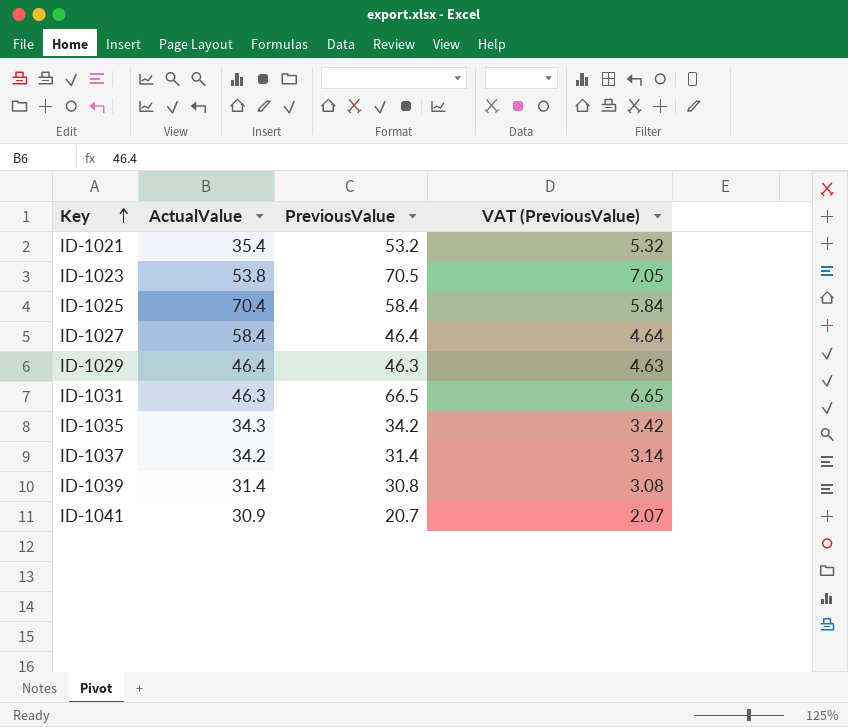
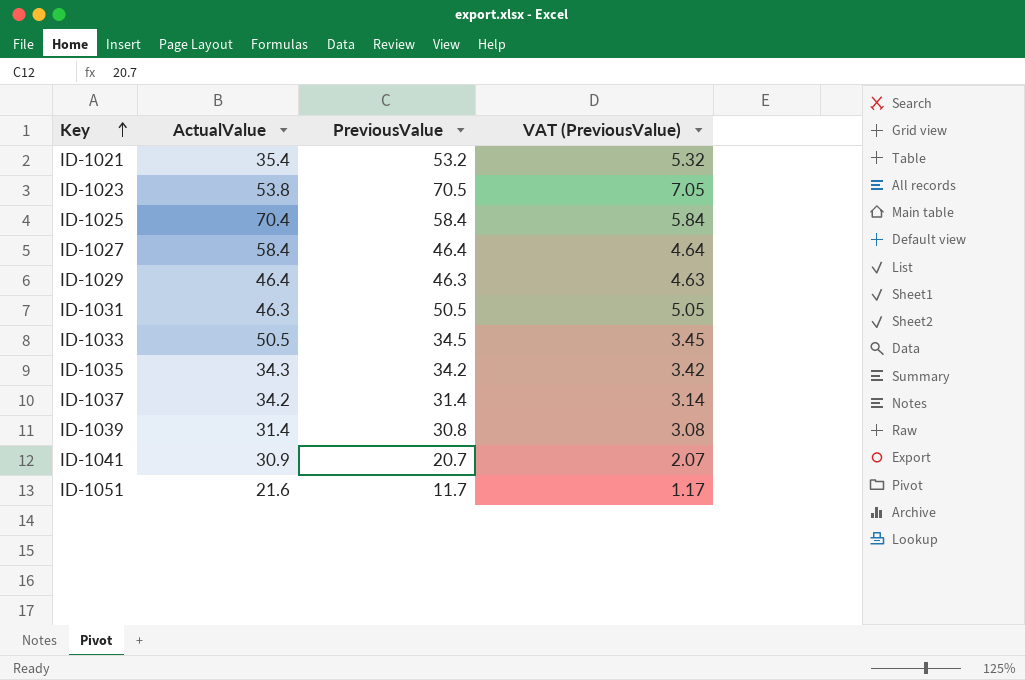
ID-1031 | PreviousValue: 66.5 -> 50.5
ID-1031 | VAT (PreviousValue): 6.65 -> 5.05
row ID-1033: none -> 50.5 | 34.5 | 3.45
row ID-1051: none -> 21.6 | 11.7 | 1.17

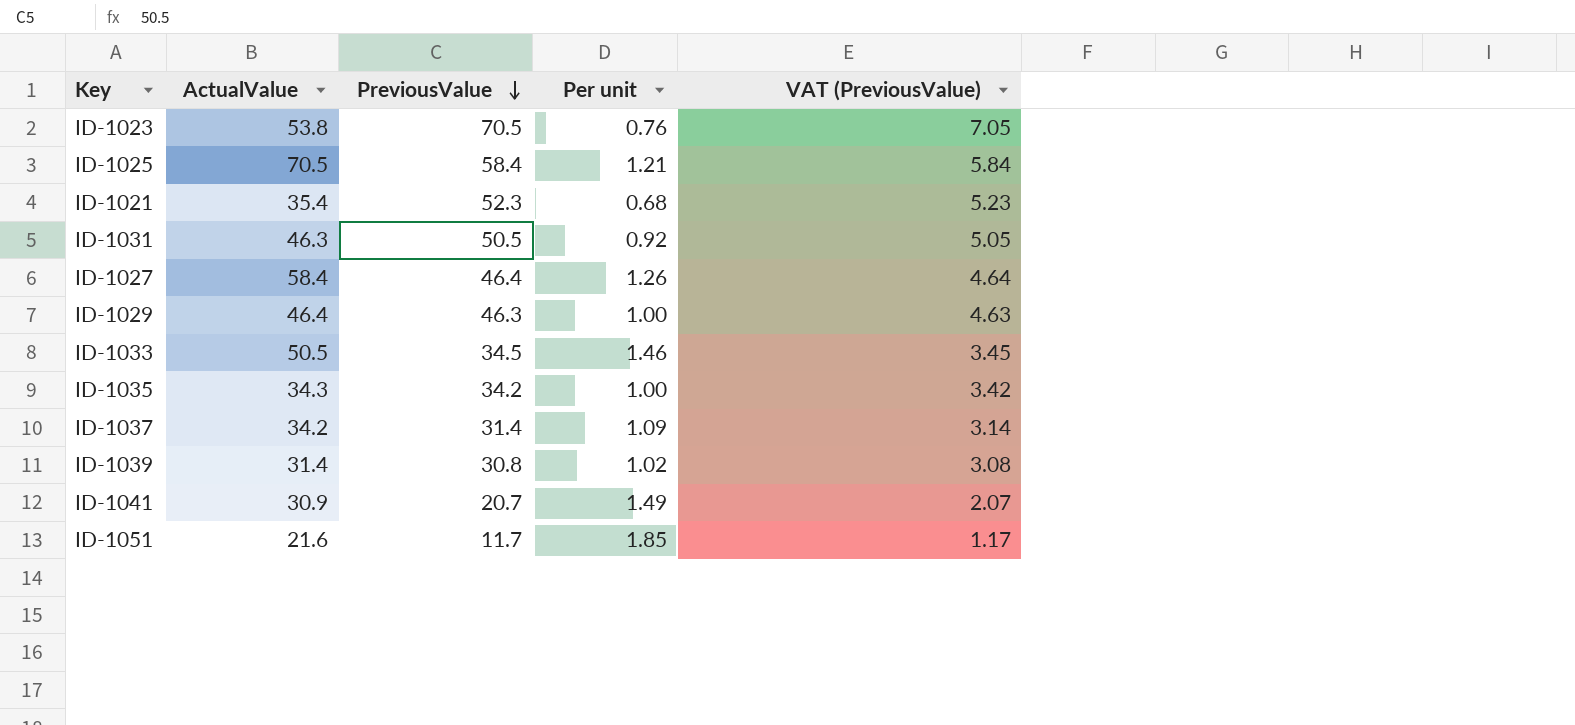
row order: Key ascending -> PreviousValue descending
column Per unit | formula: none -> [ActualValue] / [PreviousValue]
ID-1025 | ActualValue: 70.4 -> 70.5
ID-1021 | PreviousValue: 53.2 -> 52.3
ID-1021 | VAT (PreviousValue): 5.32 -> 5.23

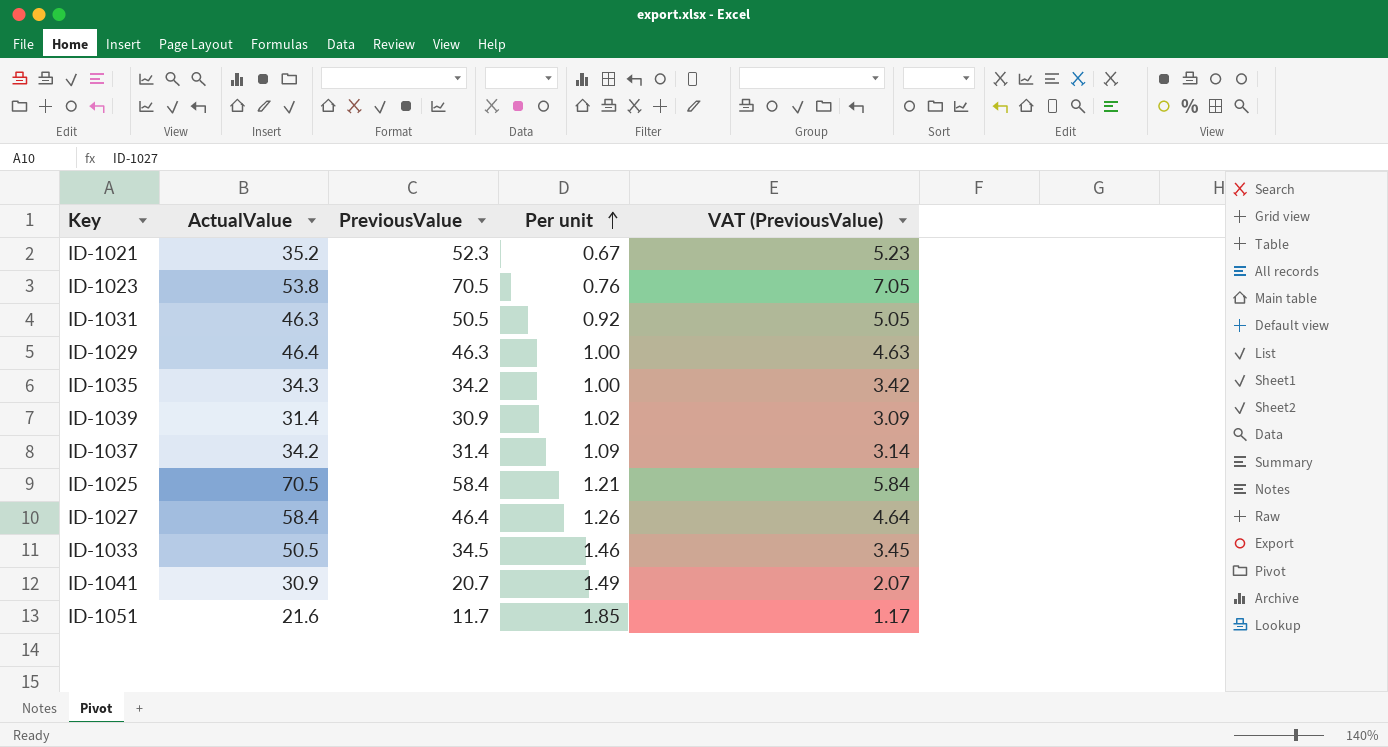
row order: PreviousValue descending -> Per unit ascending
ID-1021 | ActualValue: 35.4 -> 35.2
ID-1021 | Per unit: 0.68 -> 0.67
ID-1039 | PreviousValue: 30.8 -> 30.9
ID-1039 | VAT (PreviousValue): 3.08 -> 3.09

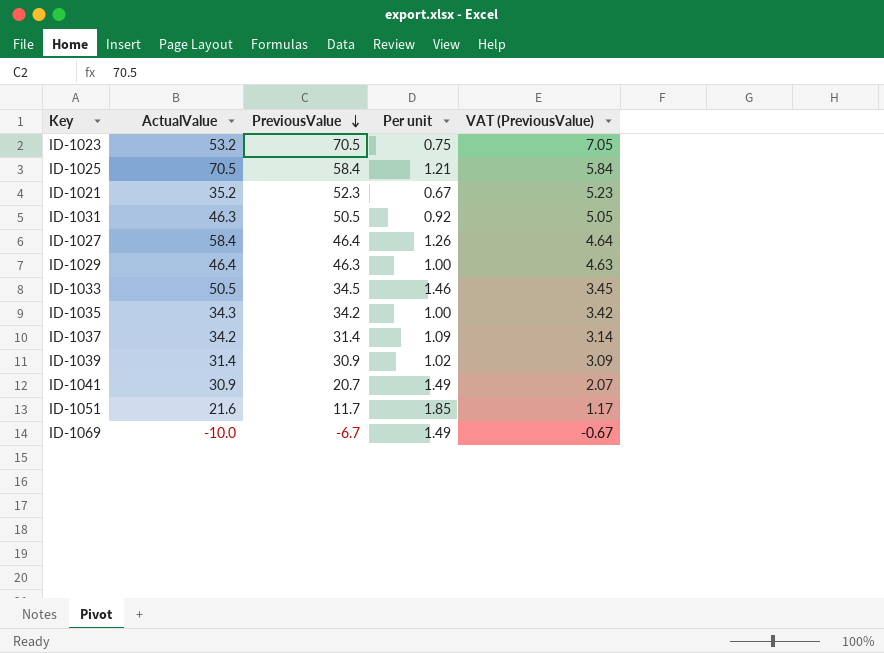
row order: Per unit ascending -> PreviousValue descending
ID-1023 | ActualValue: 53.8 -> 53.2
ID-1023 | Per unit: 0.76 -> 0.75
row ID-1069: none -> -10.0 | -6.7 | 1.49 | -0.67

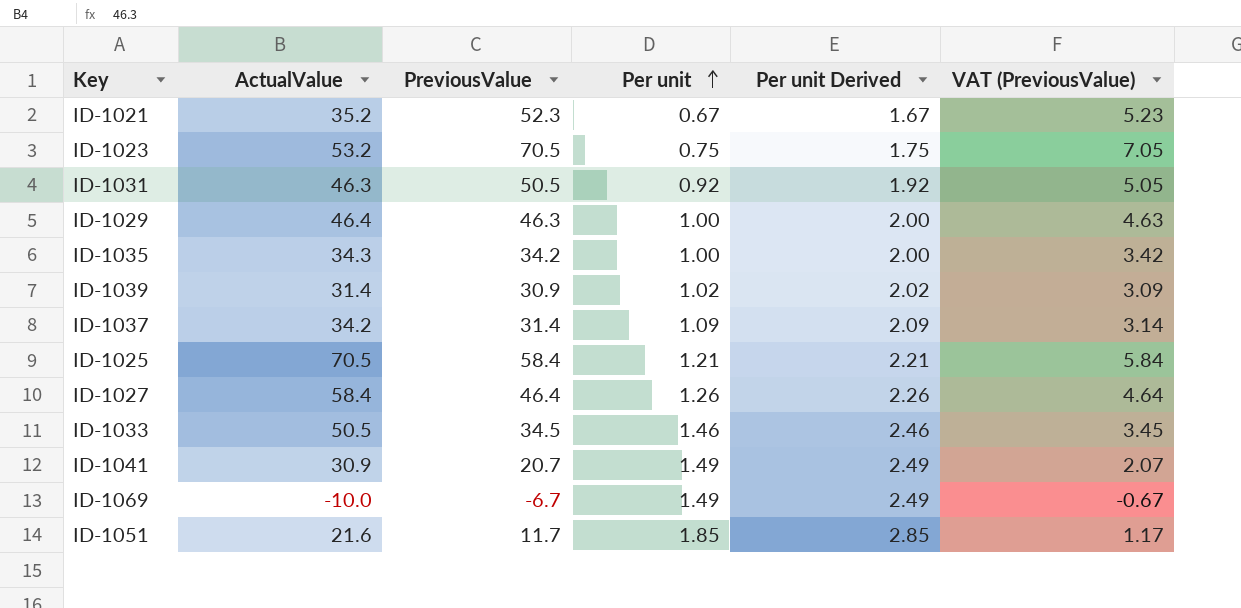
row order: PreviousValue descending -> Per unit ascending
column Per unit Derived | formula: none -> [Per unit] + 1

